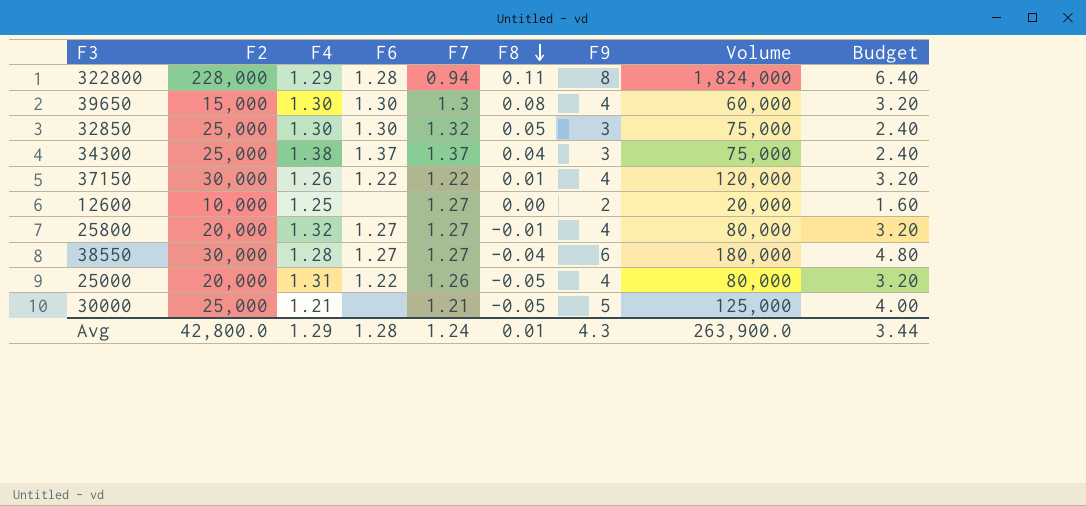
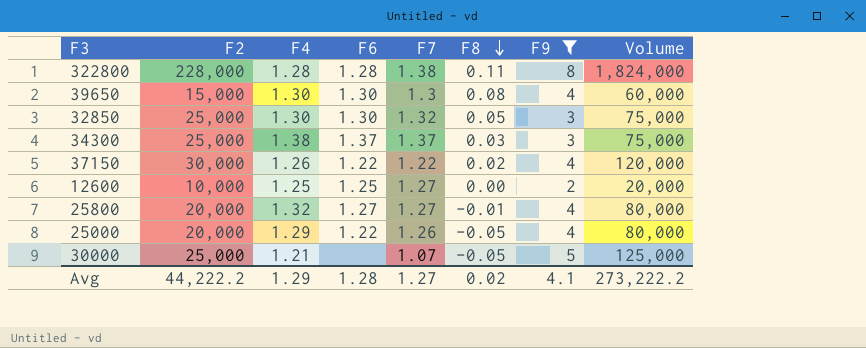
filter: none -> F9 != 6
column Budget | formula: [F9] * 0.8 -> none
322800 | F4: 1.29 -> 1.28
322800 | F7: 0.94 -> 1.38
34300 | F8: 0.04 -> 0.03
37150 | F8: 0.01 -> 0.02
12600 | F6: none -> 1.25
25000 | F4: 1.31 -> 1.29
30000 | F7: 1.21 -> 1.07
Avg | F2: 42,800.0 -> 44,222.2
Avg | F7: 1.24 -> 1.27
Avg | F8: 0.01 -> 0.02
Avg | F9: 4.3 -> 4.1
Avg | Volume: 263,900.0 -> 273,222.2

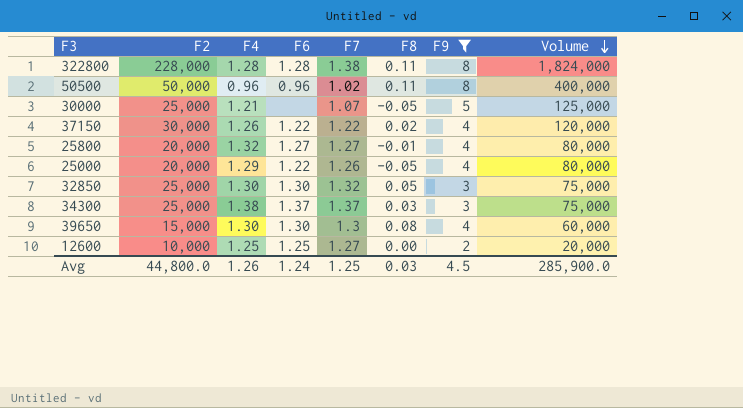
row order: F8 descending -> Volume descending
row 50500: none -> 50,000 | 0.96 | 0.96 | 1.02 | 0.11 | 8 | 400,000
Avg | F2: 44,222.2 -> 44,800.0
Avg | F4: 1.29 -> 1.26
Avg | F6: 1.28 -> 1.24
Avg | F7: 1.27 -> 1.25
Avg | F8: 0.02 -> 0.03
Avg | F9: 4.1 -> 4.5
Avg | Volume: 273,222.2 -> 285,900.0

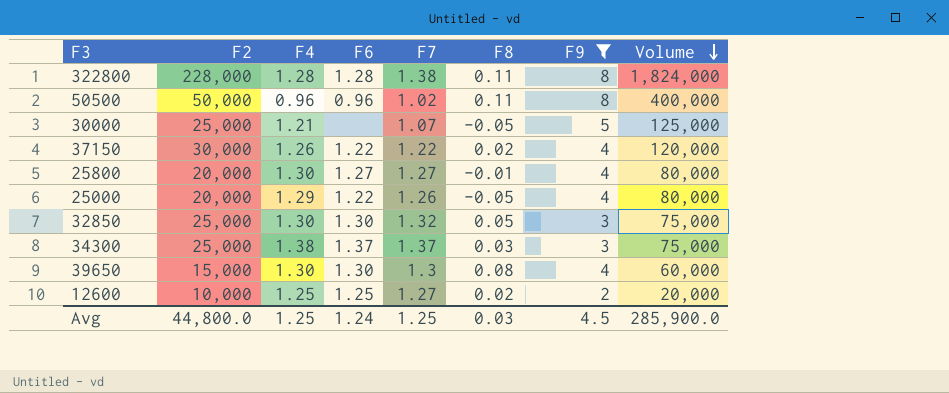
25800 | F4: 1.32 -> 1.30
12600 | F8: 0.00 -> 0.02
Avg | F4: 1.26 -> 1.25

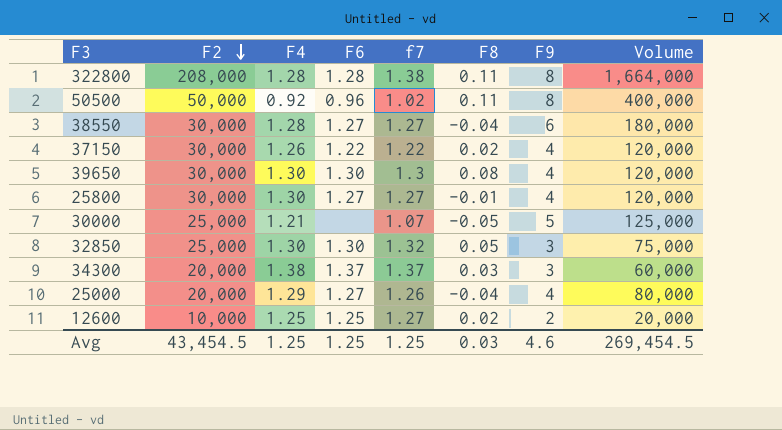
filter: F9 != 6 -> none
row order: Volume descending -> F2 descending
column name: F7 -> f7
322800 | F2: 228,000 -> 208,000
322800 | Volume: 1,824,000 -> 1,664,000
50500 | F4: 0.96 -> 0.92
39650 | F2: 15,000 -> 30,000
39650 | Volume: 60,000 -> 120,000
25800 | F2: 20,000 -> 30,000
25800 | Volume: 80,000 -> 120,000
34300 | F2: 25,000 -> 20,000
34300 | Volume: 75,000 -> 60,000
25000 | F6: 1.22 -> 1.27
25000 | F8: -0.05 -> -0.04
Avg | F2: 44,800.0 -> 43,454.5
Avg | F6: 1.24 -> 1.25
Avg | F9: 4.5 -> 4.6
Avg | Volume: 285,900.0 -> 269,454.5

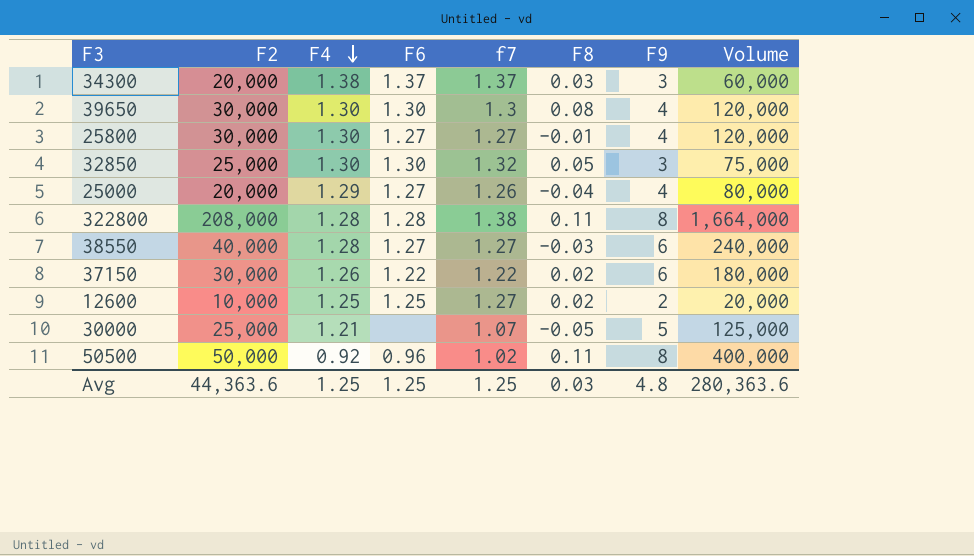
row order: F2 descending -> F4 descending
38550 | F2: 30,000 -> 40,000
38550 | F8: -0.04 -> -0.03
38550 | Volume: 180,000 -> 240,000
37150 | F9: 4 -> 6
37150 | Volume: 120,000 -> 180,000
Avg | F2: 43,454.5 -> 44,363.6
Avg | F9: 4.6 -> 4.8
Avg | Volume: 269,454.5 -> 280,363.6

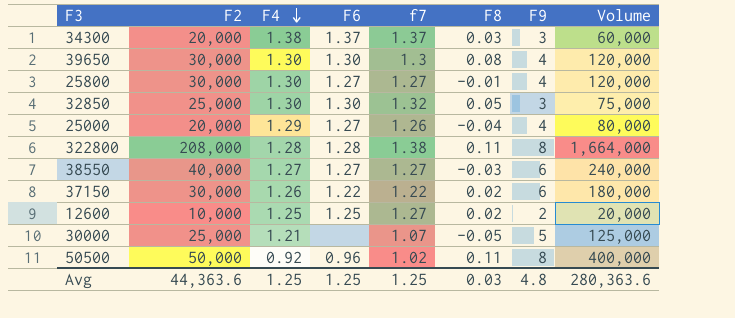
38550 | F4: 1.28 -> 1.27

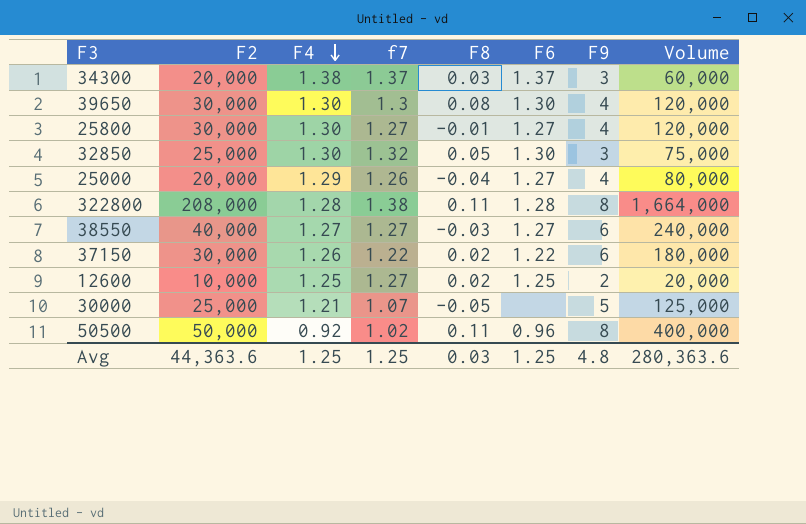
column F6 | position: 4 -> 6

